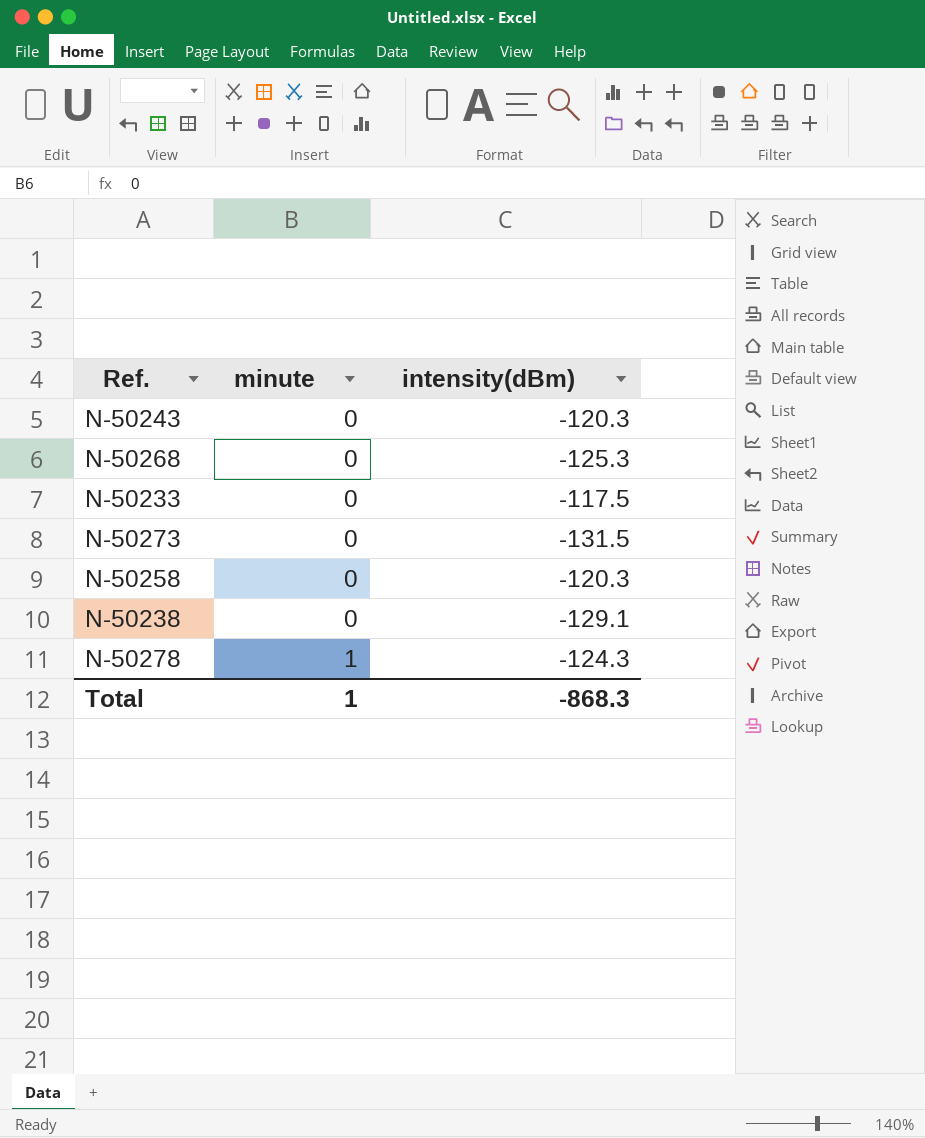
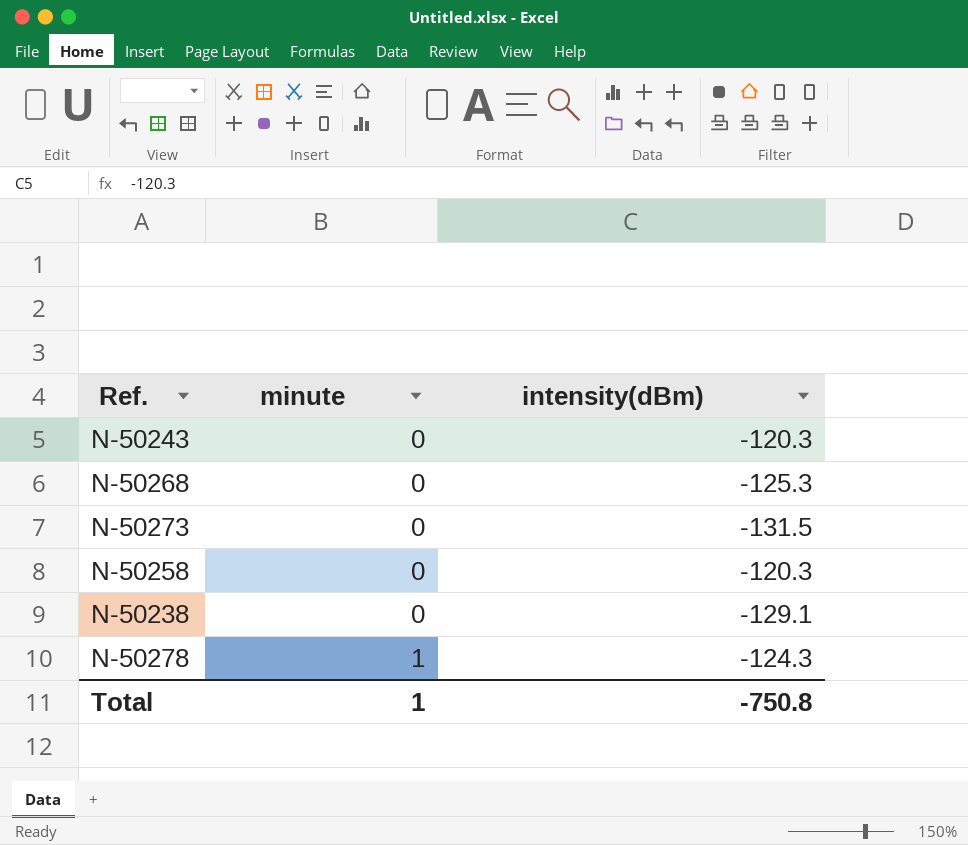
row N-50233: 0 | -117.5 -> none
Total | intensity(dBm): -868.3 -> -750.8

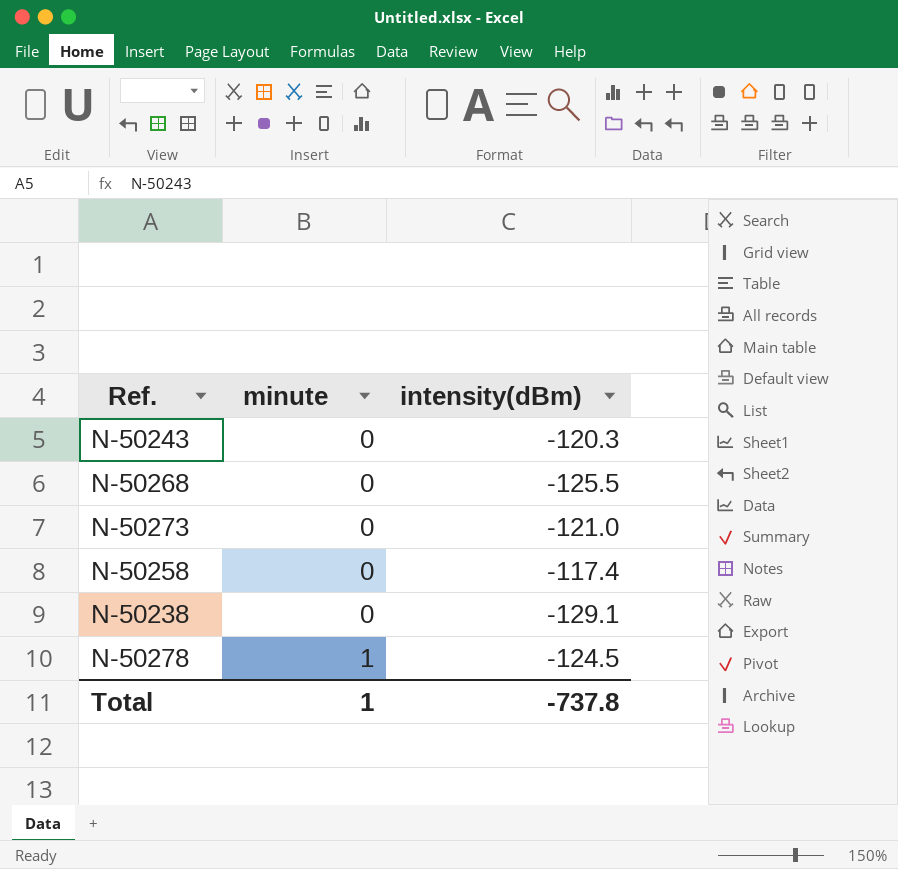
N-50268 | intensity(dBm): -125.3 -> -125.5
N-50273 | intensity(dBm): -131.5 -> -121.0
N-50258 | intensity(dBm): -120.3 -> -117.4
N-50278 | intensity(dBm): -124.3 -> -124.5
Total | intensity(dBm): -750.8 -> -737.8

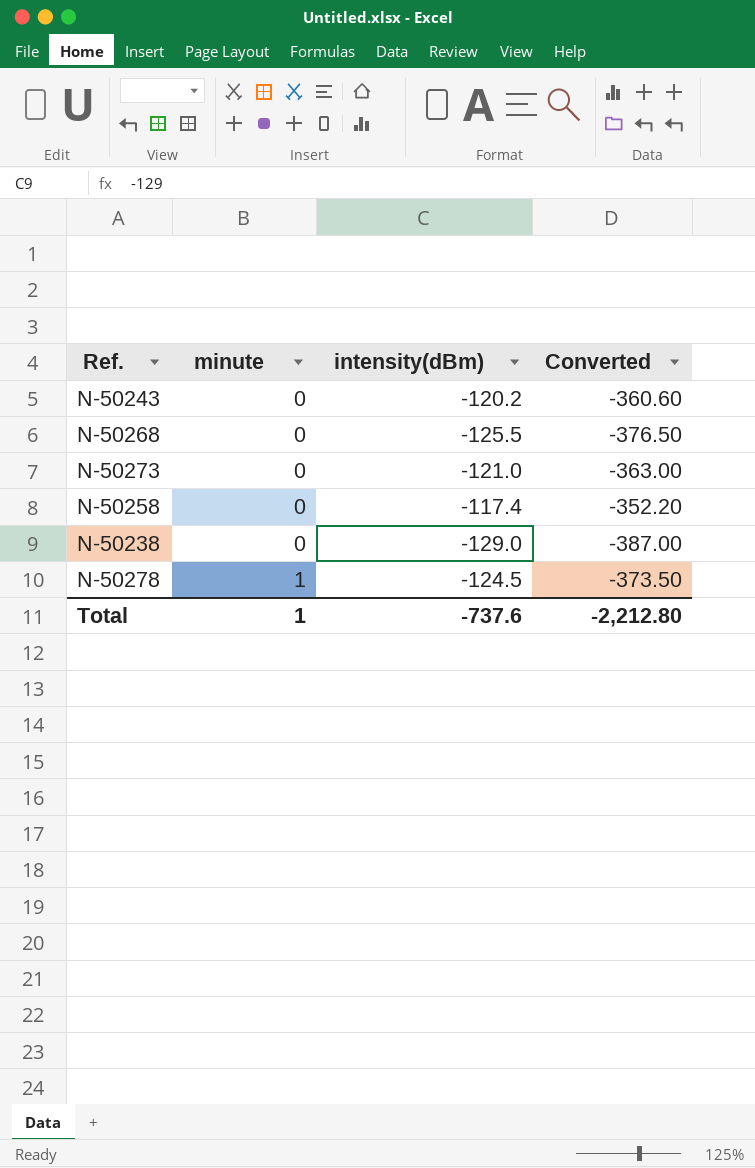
column Converted | formula: none -> [intensity(dBm)] * 3
N-50243 | intensity(dBm): -120.3 -> -120.2
N-50238 | intensity(dBm): -129.1 -> -129.0
Total | intensity(dBm): -737.8 -> -737.6

